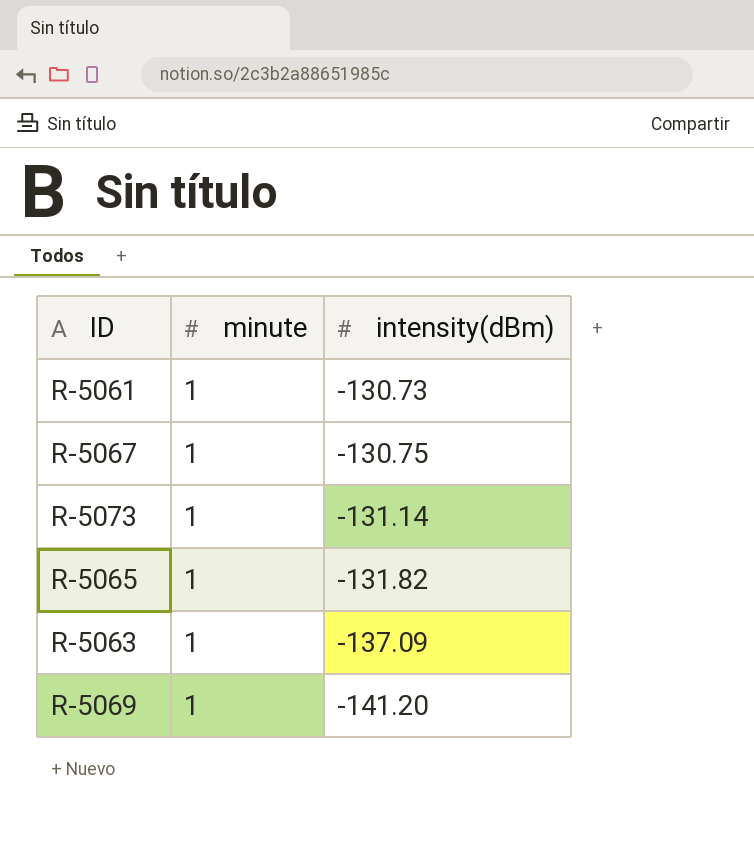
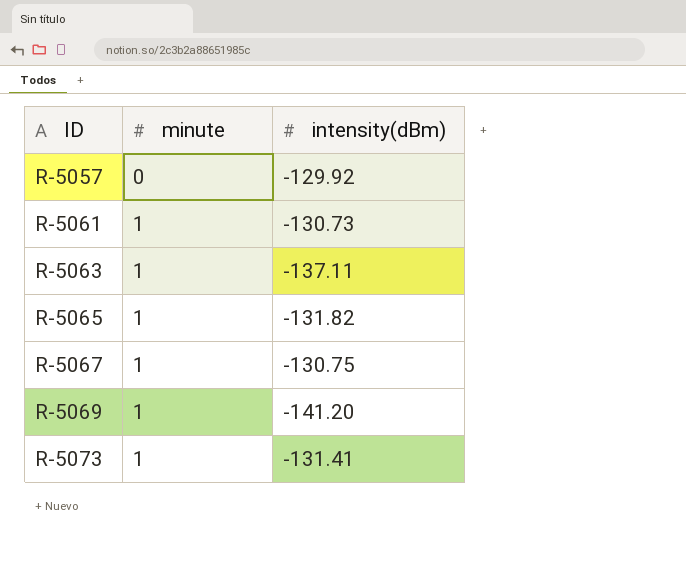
row order: intensity(dBm) descending -> ID ascending
row R-5057: none -> 0 | -129.92
R-5063 | intensity(dBm): -137.09 -> -137.11
R-5073 | intensity(dBm): -131.14 -> -131.41

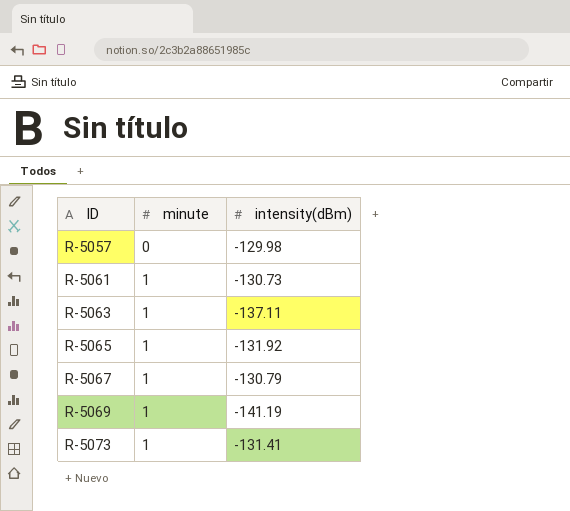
R-5057 | intensity(dBm): -129.92 -> -129.98
R-5065 | intensity(dBm): -131.82 -> -131.92
R-5067 | intensity(dBm): -130.75 -> -130.79
R-5069 | intensity(dBm): -141.20 -> -141.19

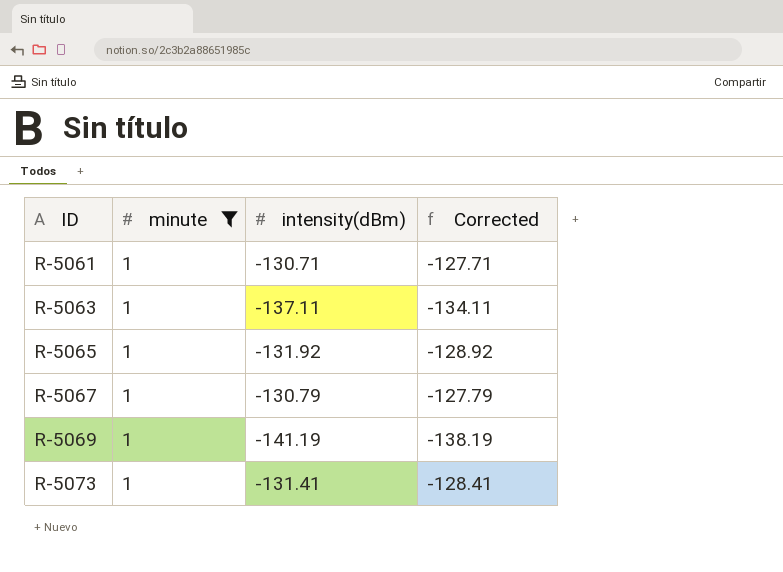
filter: none -> minute = 1
column Corrected | formula: none -> [intensity(dBm)] + 3
R-5061 | intensity(dBm): -130.73 -> -130.71

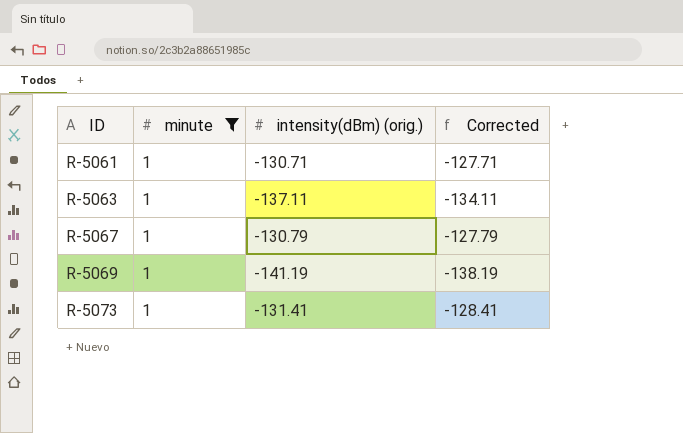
column name: intensity(dBm) -> intensity(dBm) (orig.)
row R-5065: 1 | -131.92 | -128.92 -> none

